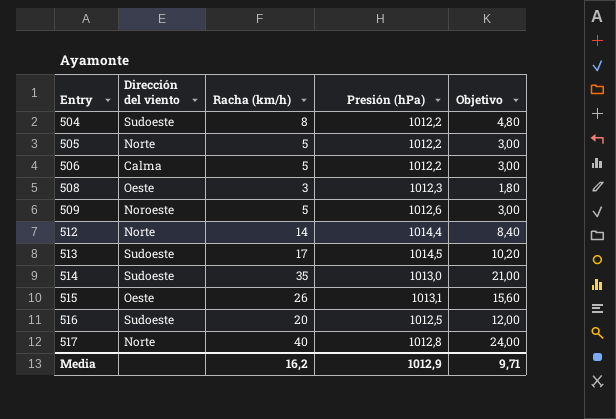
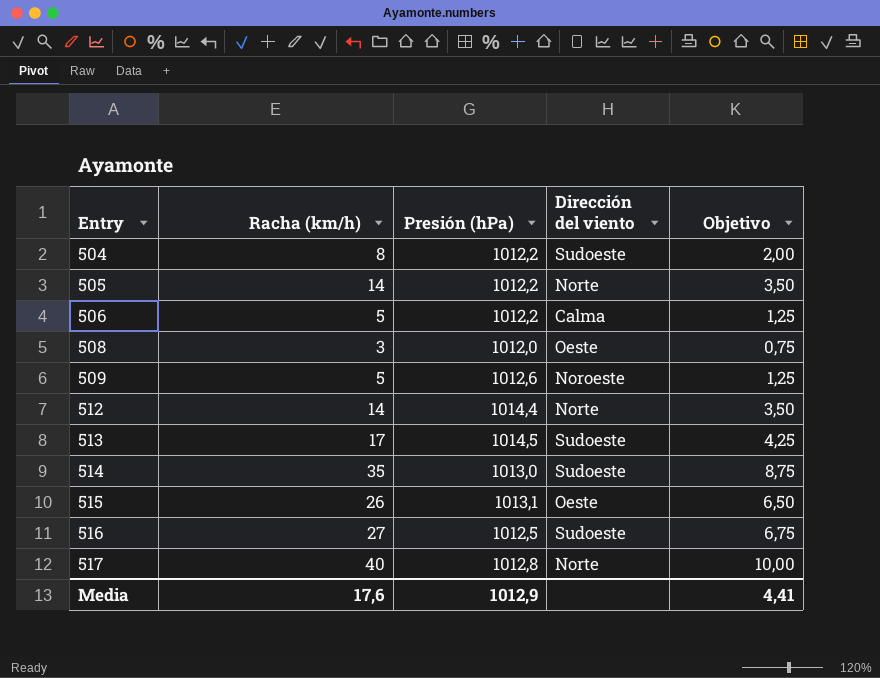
column Dirección del viento | position: 2 -> 4
column Objetivo | formula: [Racha (km/h)] * 0,6 -> [Racha (km/h)] * 0,25
505 | Racha (km/h): 5 -> 14
508 | Presión (hPa): 1012,3 -> 1012,0
516 | Racha (km/h): 20 -> 27
Media | Racha (km/h): 16,2 -> 17,6
Media | Objetivo: 9,71 -> 4,41

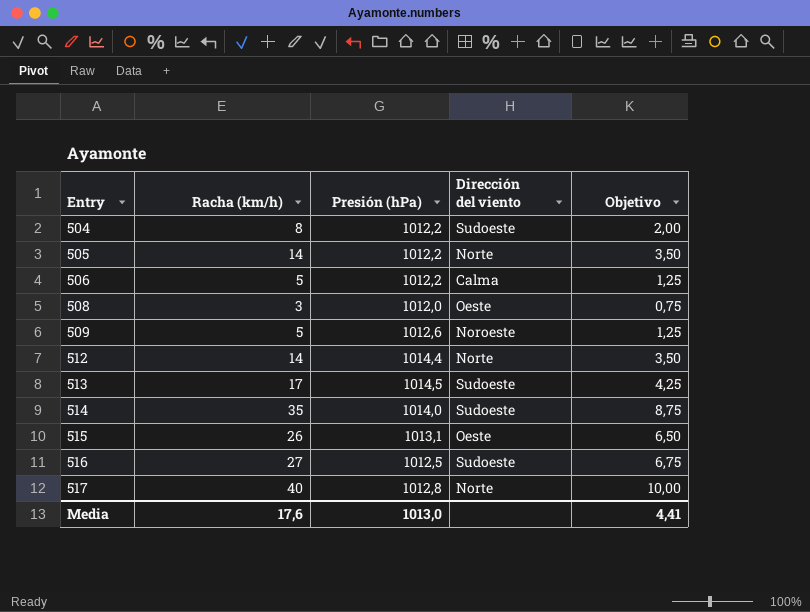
514 | Presión (hPa): 1013,0 -> 1014,0
Media | Presión (hPa): 1012,9 -> 1013,0

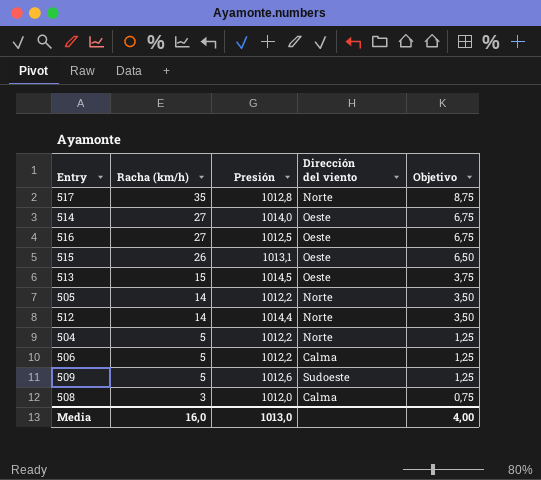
row order: Entry ascending -> Racha (km/h) descending
column name: Presión (hPa) -> Presión
517 | Racha (km/h): 40 -> 35
517 | Objetivo: 10,00 -> 8,75
514 | Racha (km/h): 35 -> 27
514 | Dirección del viento: Sudoeste -> Oeste
514 | Objetivo: 8,75 -> 6,75
516 | Dirección del viento: Sudoeste -> Oeste
513 | Racha (km/h): 17 -> 15
513 | Dirección del viento: Sudoeste -> Oeste
513 | Objetivo: 4,25 -> 3,75
504 | Racha (km/h): 8 -> 5
504 | Dirección del viento: Sudoeste -> Norte
504 | Objetivo: 2,00 -> 1,25
509 | Dirección del viento: Noroeste -> Sudoeste
508 | Dirección del viento: Oeste -> Calma
Media | Racha (km/h): 17,6 -> 16,0
Media | Objetivo: 4,41 -> 4,00

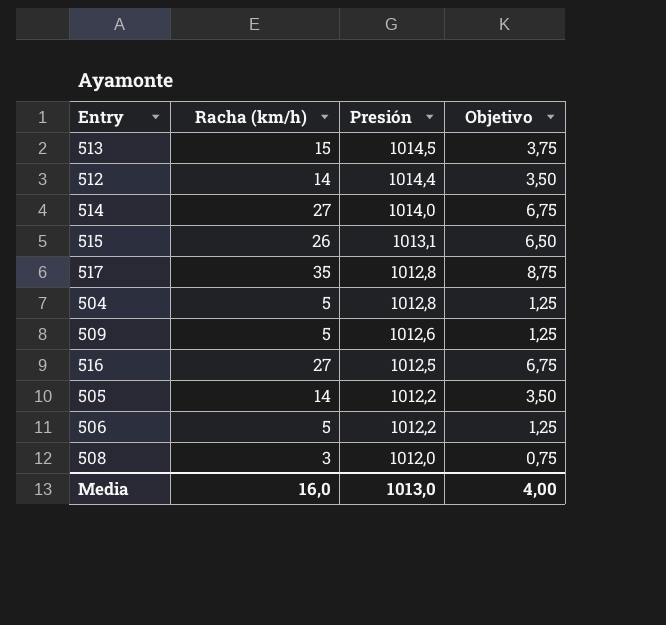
row order: Racha (km/h) descending -> Presión descending
column Dirección del viento | position: 4 -> none
504 | Presión: 1012,2 -> 1012,8

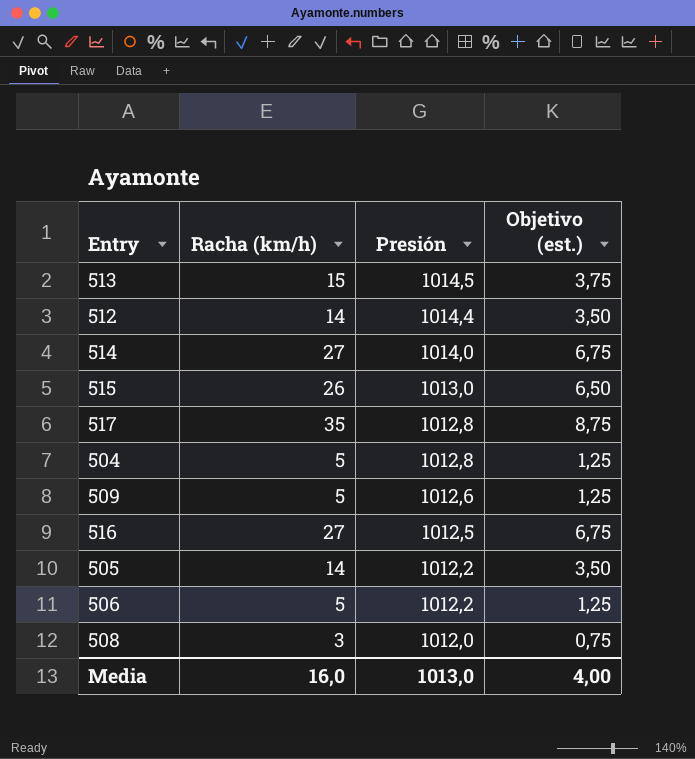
column name: Objetivo -> Objetivo (est.)
515 | Presión: 1013,1 -> 1013,0

